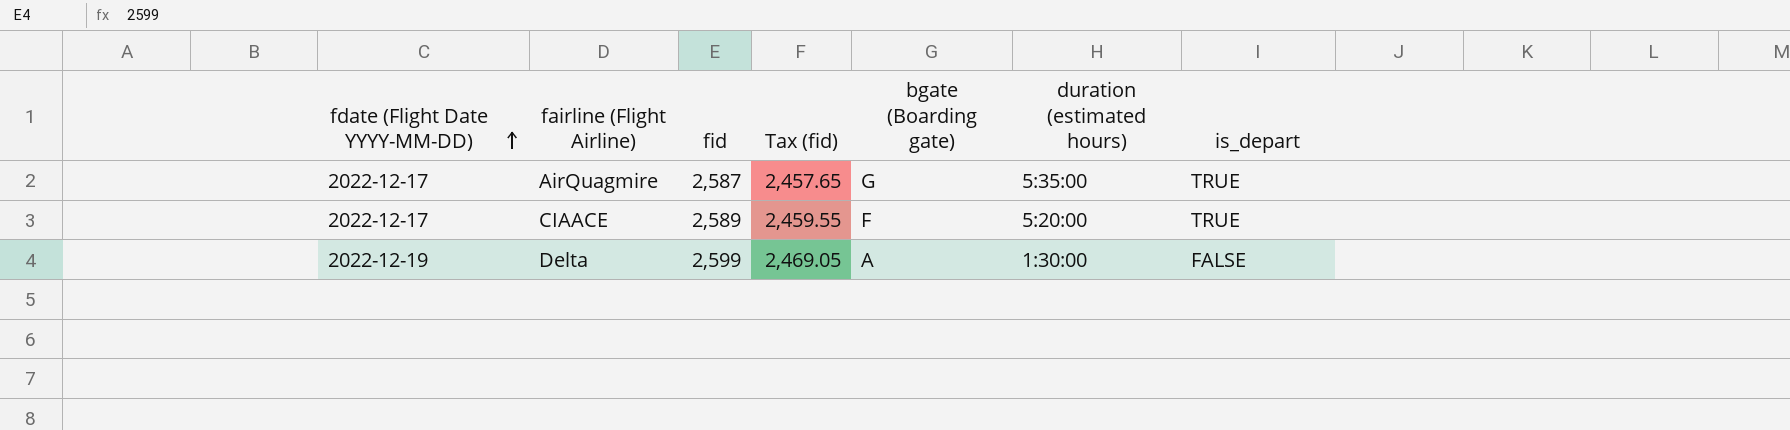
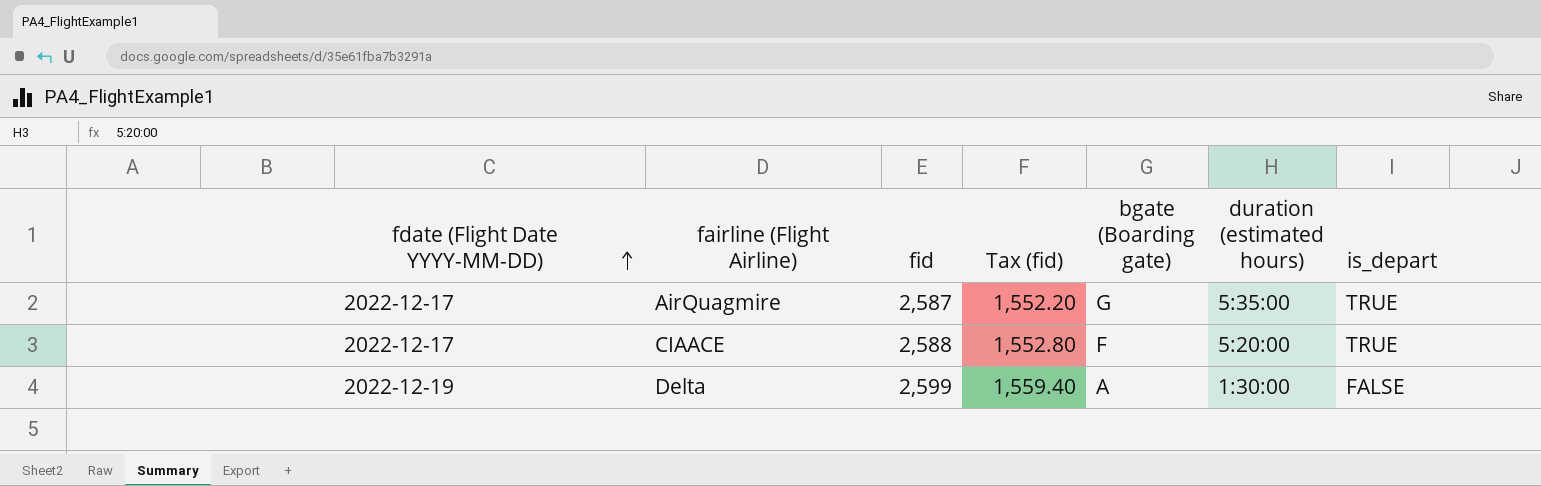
column Tax (fid) | formula: [fid] * 0.95 -> [fid] * 0.6
CIAACE | fid: 2,589 -> 2,588

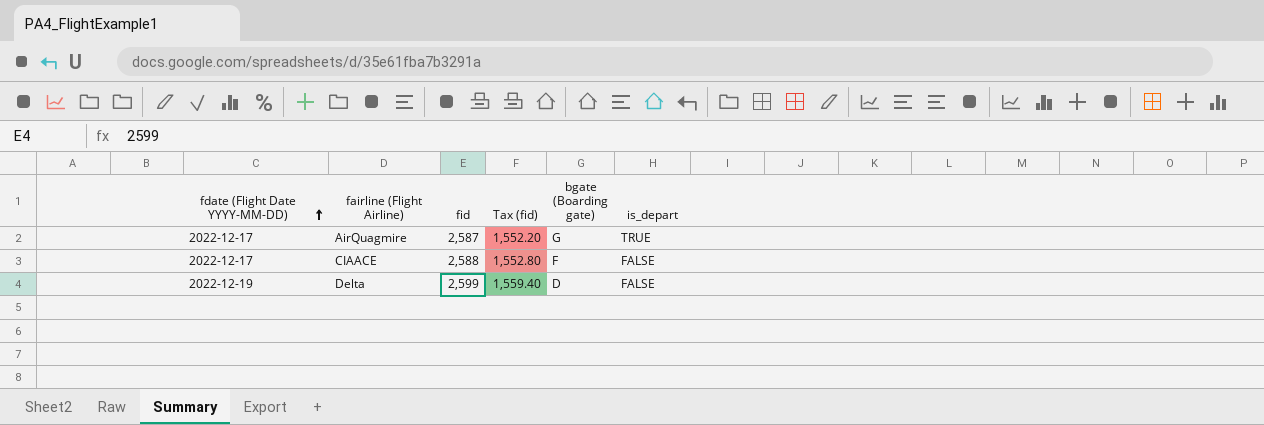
column duration (estimated hours) | position: 6 -> none
CIAACE | is_depart: TRUE -> FALSE
Delta | bgate (Boarding gate): A -> D

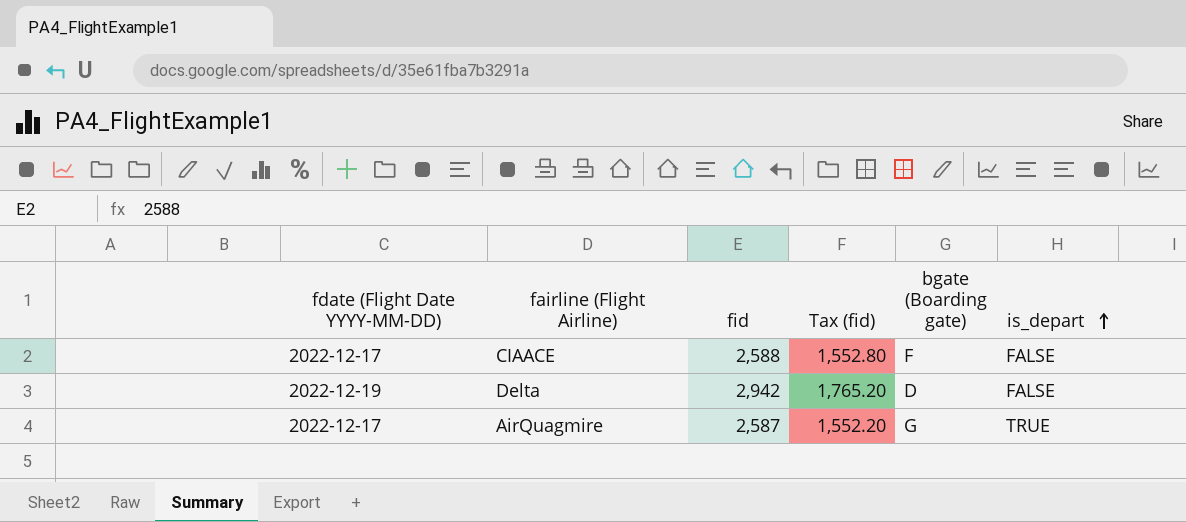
row order: fdate (Flight Date YYYY-MM-DD) ascending -> is_depart ascending
Delta | fid: 2,599 -> 2,942
Delta | Tax (fid): 1,559.40 -> 1,765.20

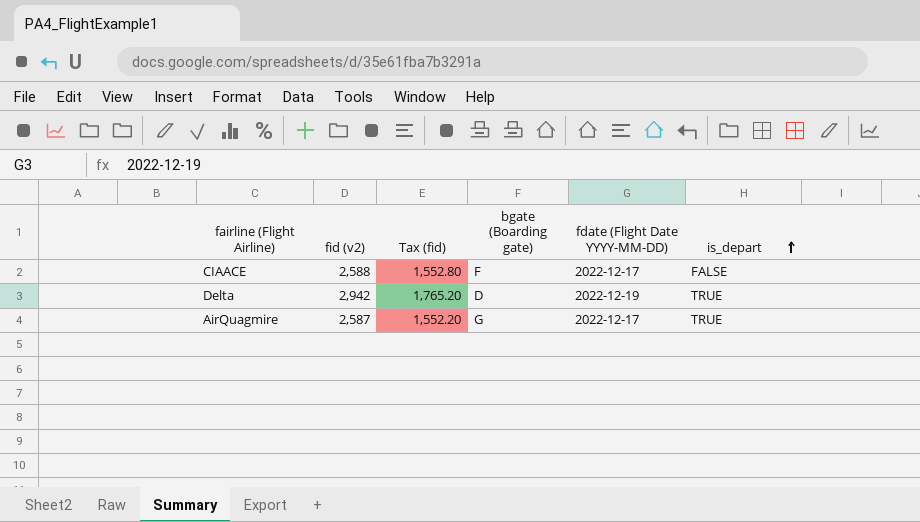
column name: fid -> fid (v2)
column fdate (Flight Date YYYY-MM-DD) | position: 1 -> 5
Delta | is_depart: FALSE -> TRUE

